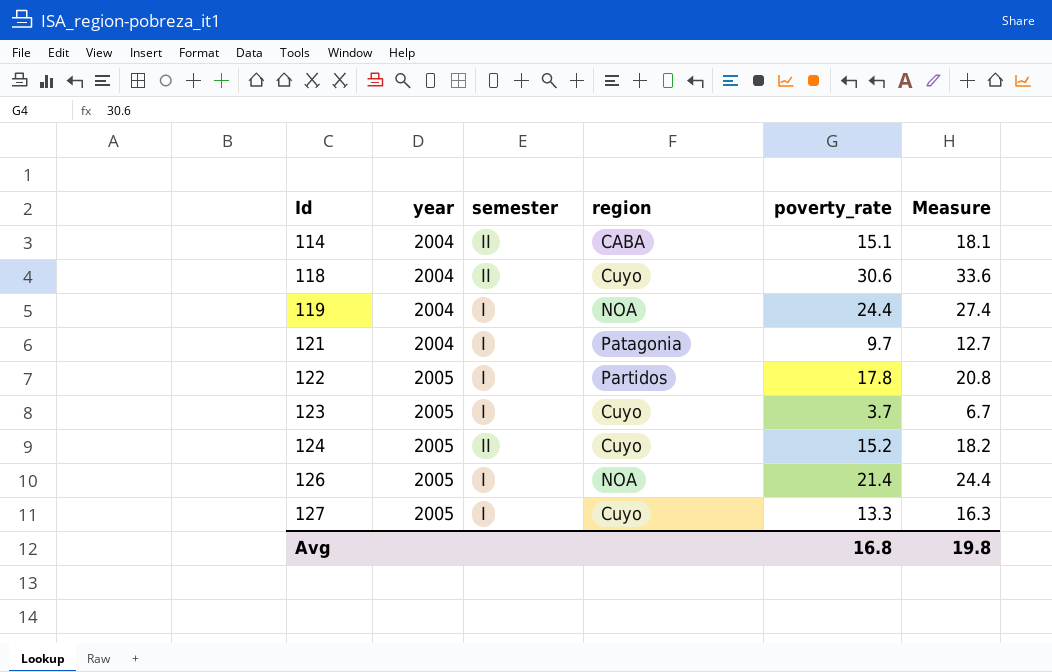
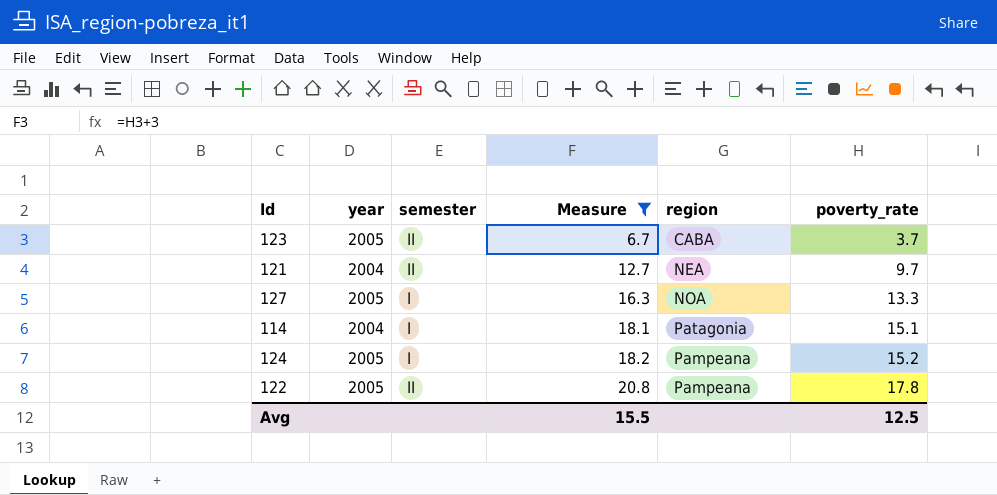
filter: none -> Measure <= 20.8
row order: Id ascending -> Measure ascending
column Measure | position: 6 -> 4
123 | semester: I -> II
123 | region: Cuyo -> CABA
121 | semester: I -> II
121 | region: Patagonia -> NEA
127 | region: Cuyo -> NOA
114 | semester: II -> I
114 | region: CABA -> Patagonia
124 | semester: II -> I
124 | region: Cuyo -> Pampeana
122 | semester: I -> II
122 | region: Partidos -> Pampeana
Avg | Measure: 19.8 -> 15.5
Avg | poverty_rate: 16.8 -> 12.5

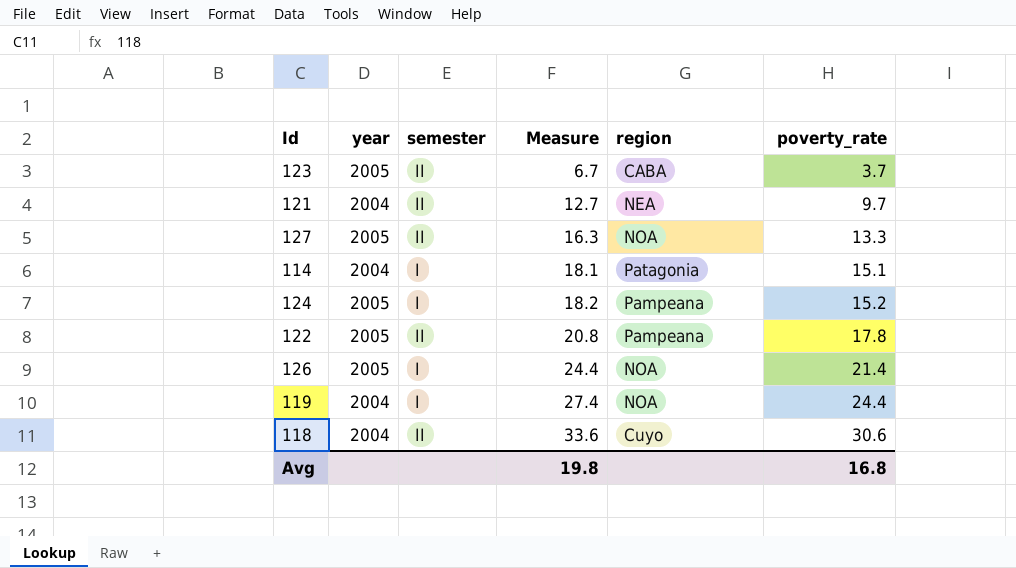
filter: Measure <= 20.8 -> none
127 | semester: I -> II
Avg | Measure: 15.5 -> 19.8
Avg | poverty_rate: 12.5 -> 16.8

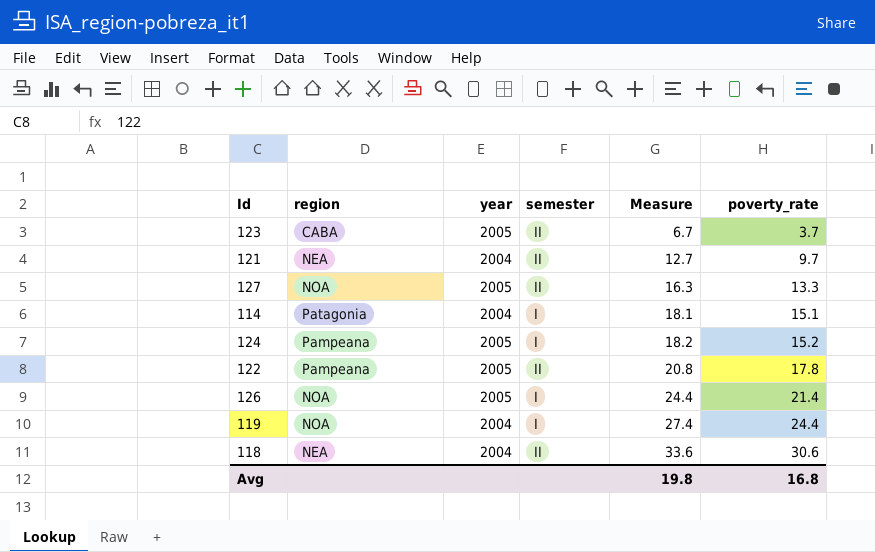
column region | position: 5 -> 2
118 | region: Cuyo -> NEA

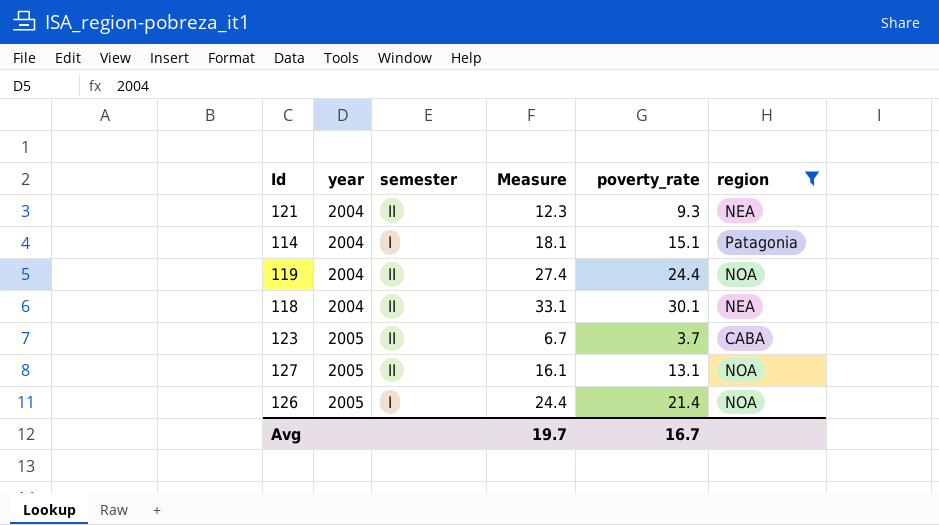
filter: none -> region != Pampeana
row order: Measure ascending -> year ascending
column region | position: 2 -> 6
121 | Measure: 12.7 -> 12.3
121 | poverty_rate: 9.7 -> 9.3
119 | semester: I -> II
118 | Measure: 33.6 -> 33.1
118 | poverty_rate: 30.6 -> 30.1
127 | Measure: 16.3 -> 16.1
127 | poverty_rate: 13.3 -> 13.1
Avg | Measure: 19.8 -> 19.7
Avg | poverty_rate: 16.8 -> 16.7

